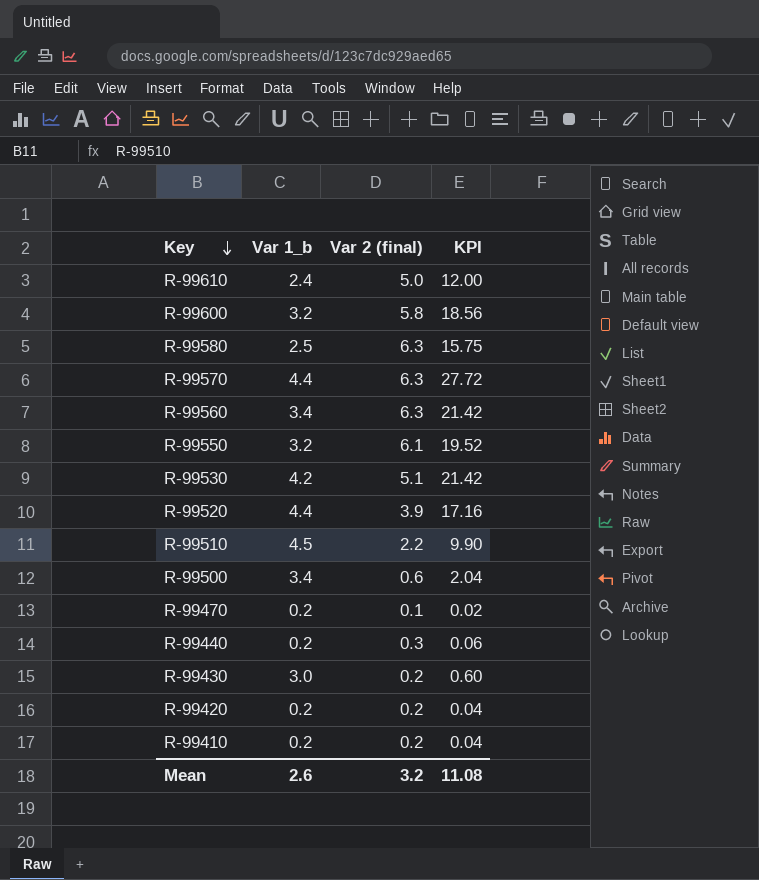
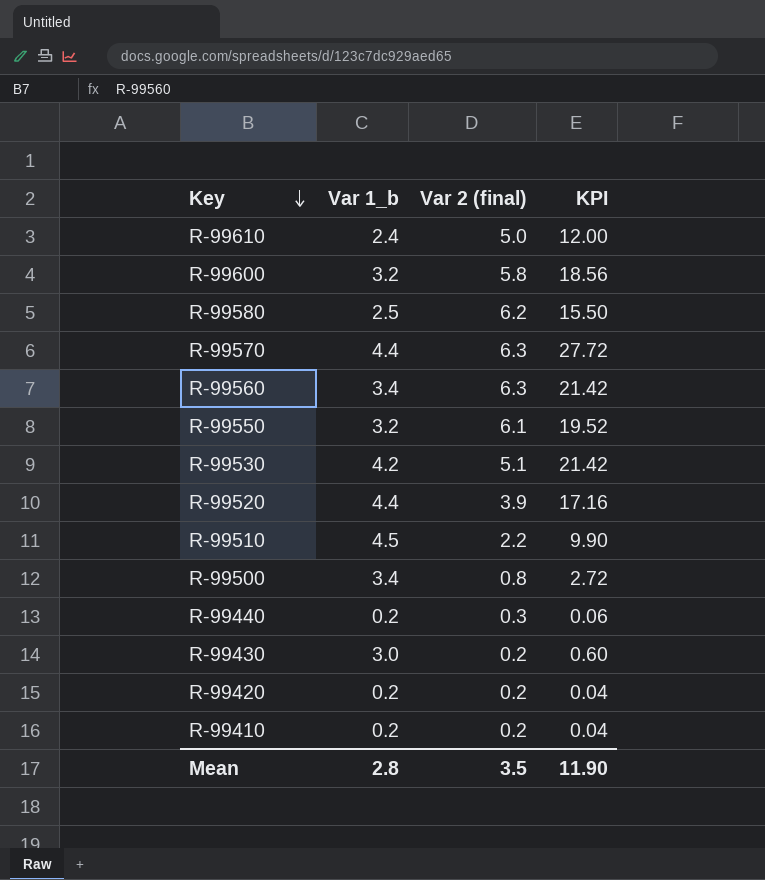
row R-99470: 0.2 | 0.1 | 0.02 -> none
R-99580 | Var 2 (final): 6.3 -> 6.2
R-99580 | KPI: 15.75 -> 15.50
R-99500 | Var 2 (final): 0.6 -> 0.8
R-99500 | KPI: 2.04 -> 2.72
Mean | Var 1_b: 2.6 -> 2.8
Mean | Var 2 (final): 3.2 -> 3.5
Mean | KPI: 11.08 -> 11.90

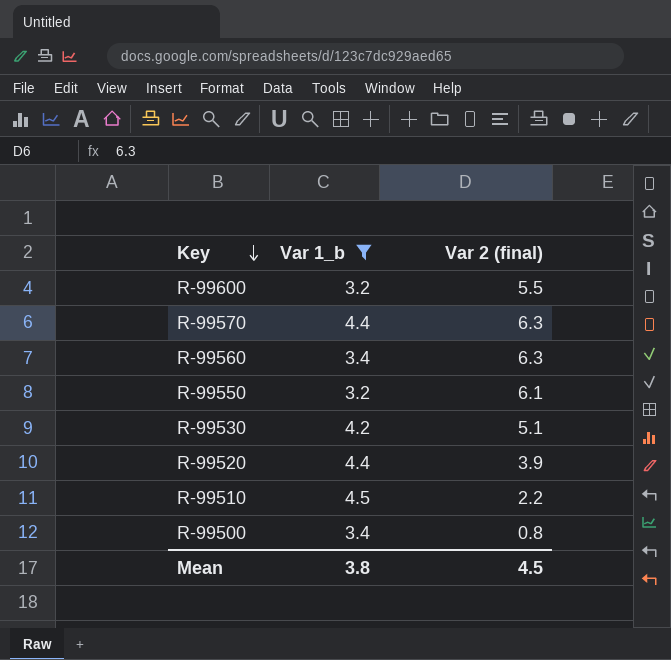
filter: none -> Var 1_b >= 3.2
column KPI | formula: [Var 1_b] * [Var 2 (final)] -> none
R-99600 | Var 2 (final): 5.8 -> 5.5
Mean | Var 1_b: 2.8 -> 3.8
Mean | Var 2 (final): 3.5 -> 4.5

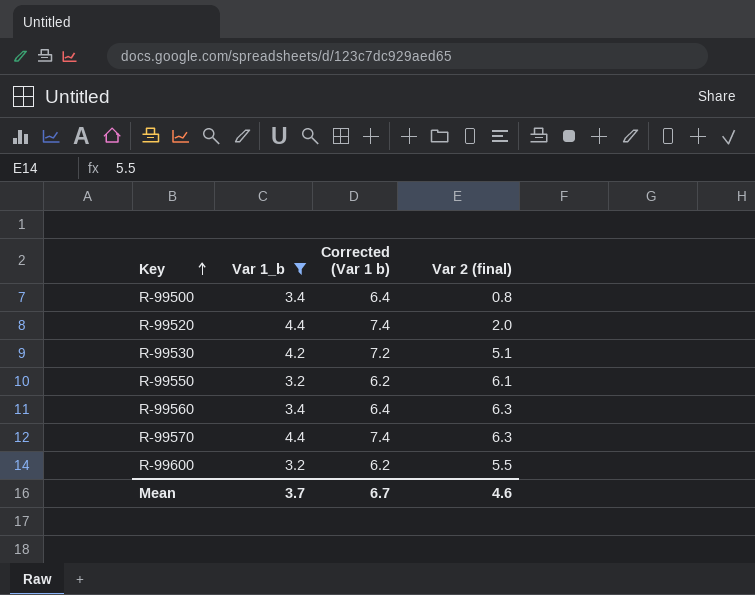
row order: Key descending -> Key ascending
column Corrected (Var 1 b) | formula: none -> [Var 1_b] + 3
row R-99510: 4.5 | 2.2 -> none
R-99520 | Var 2 (final): 3.9 -> 2.0
Mean | Var 1_b: 3.8 -> 3.7
Mean | Var 2 (final): 4.5 -> 4.6

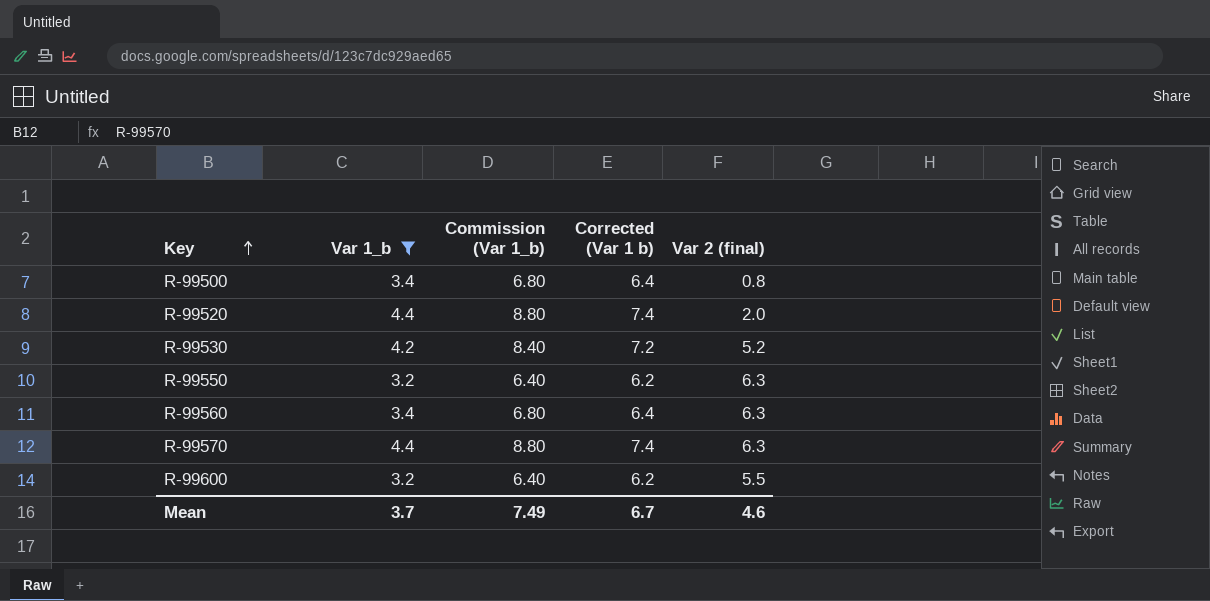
column Commission (Var 1_b) | formula: none -> [Var 1_b] * 2
R-99530 | Var 2 (final): 5.1 -> 5.2
R-99550 | Var 2 (final): 6.1 -> 6.3

